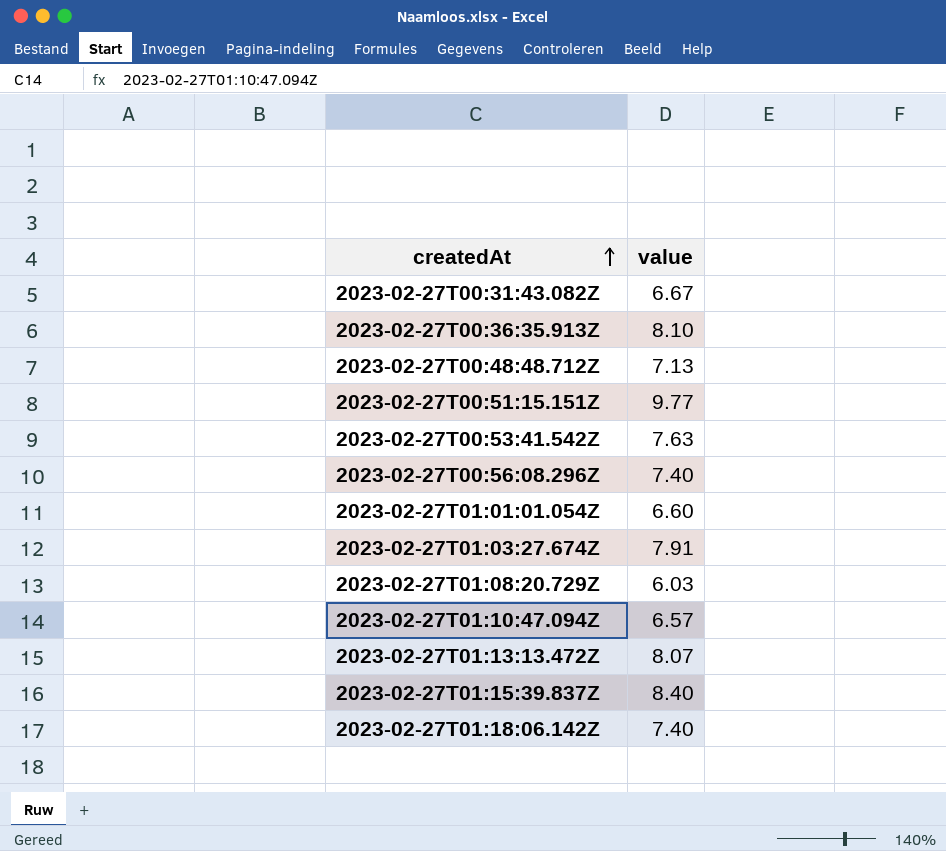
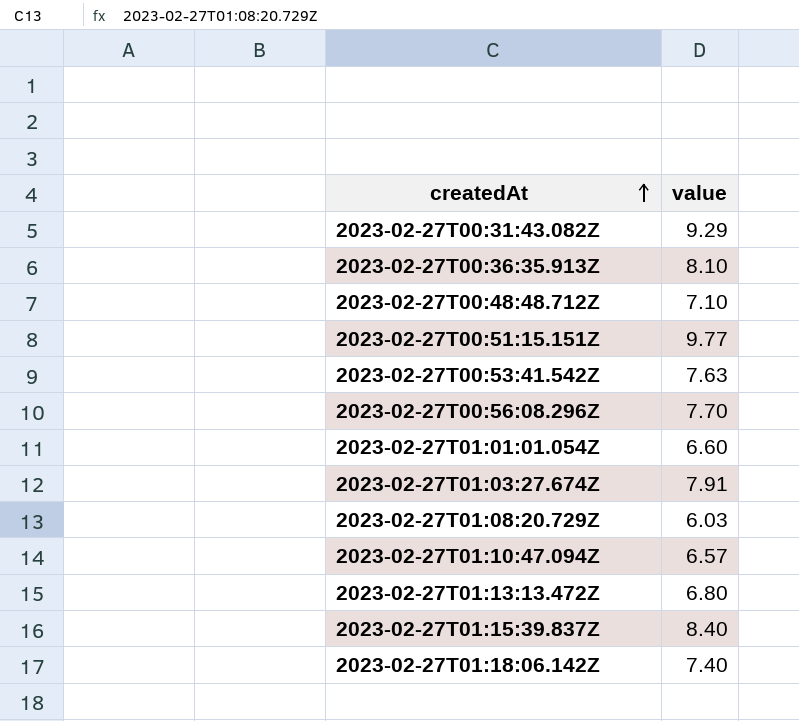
2023-02-27T00:31:43.082Z | value: 6.67 -> 9.29
2023-02-27T00:48:48.712Z | value: 7.13 -> 7.10
2023-02-27T00:56:08.296Z | value: 7.40 -> 7.70
2023-02-27T01:13:13.472Z | value: 8.07 -> 6.80

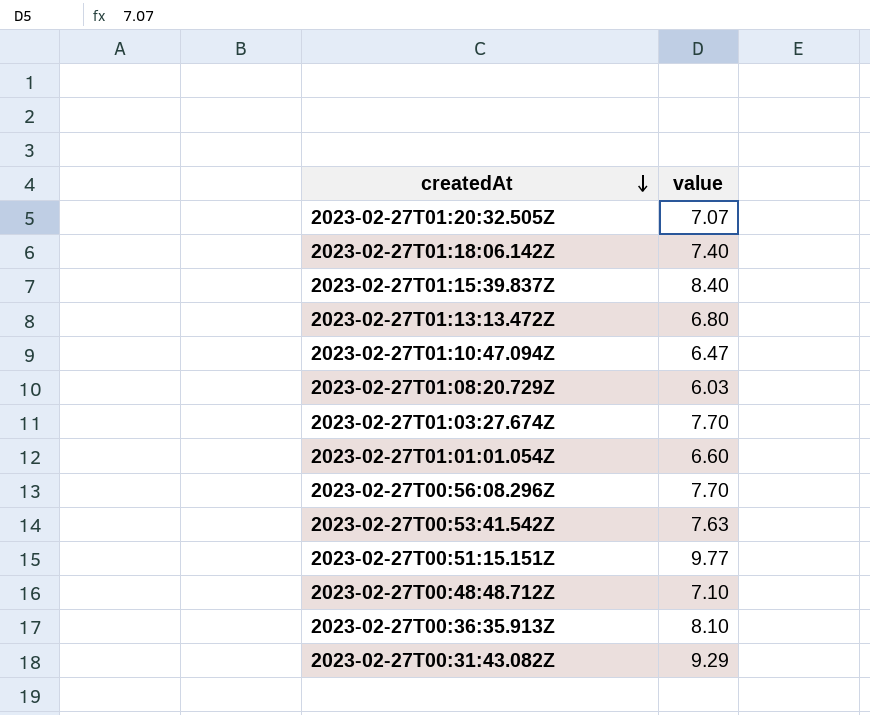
row order: createdAt ascending -> createdAt descending
row 2023-02-27T01:20:32.505Z: none -> 7.07
2023-02-27T01:10:47.094Z | value: 6.57 -> 6.47
2023-02-27T01:03:27.674Z | value: 7.91 -> 7.70

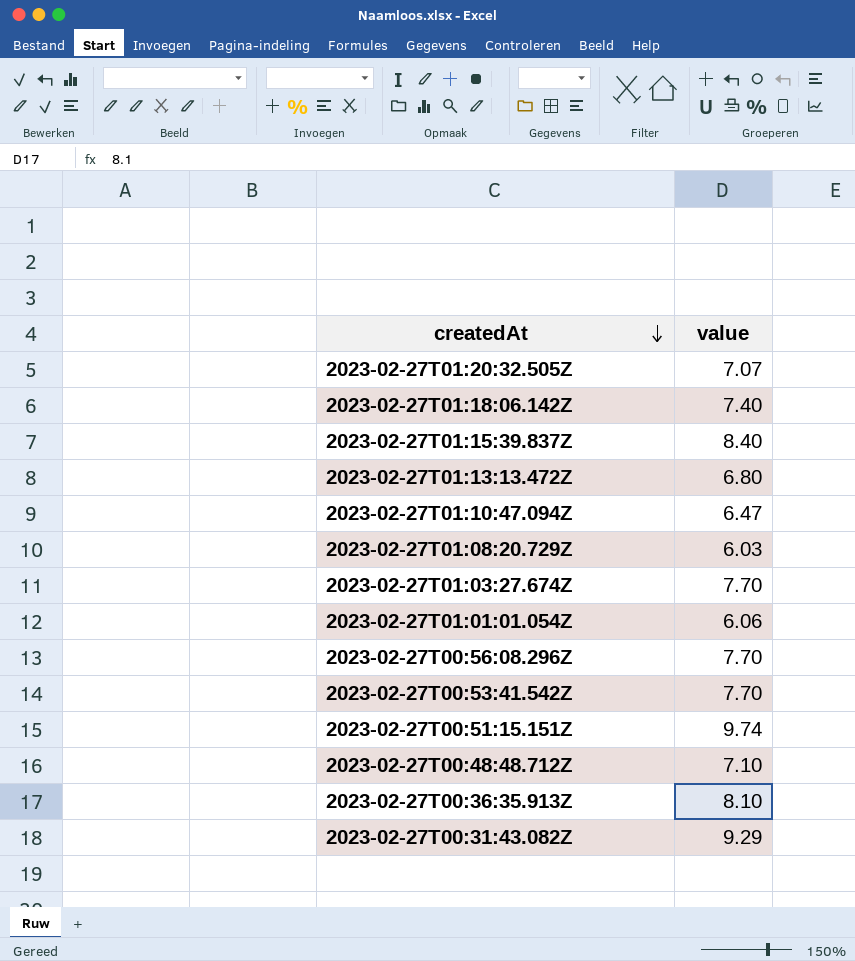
2023-02-27T01:01:01.054Z | value: 6.60 -> 6.06
2023-02-27T00:53:41.542Z | value: 7.63 -> 7.70
2023-02-27T00:51:15.151Z | value: 9.77 -> 9.74

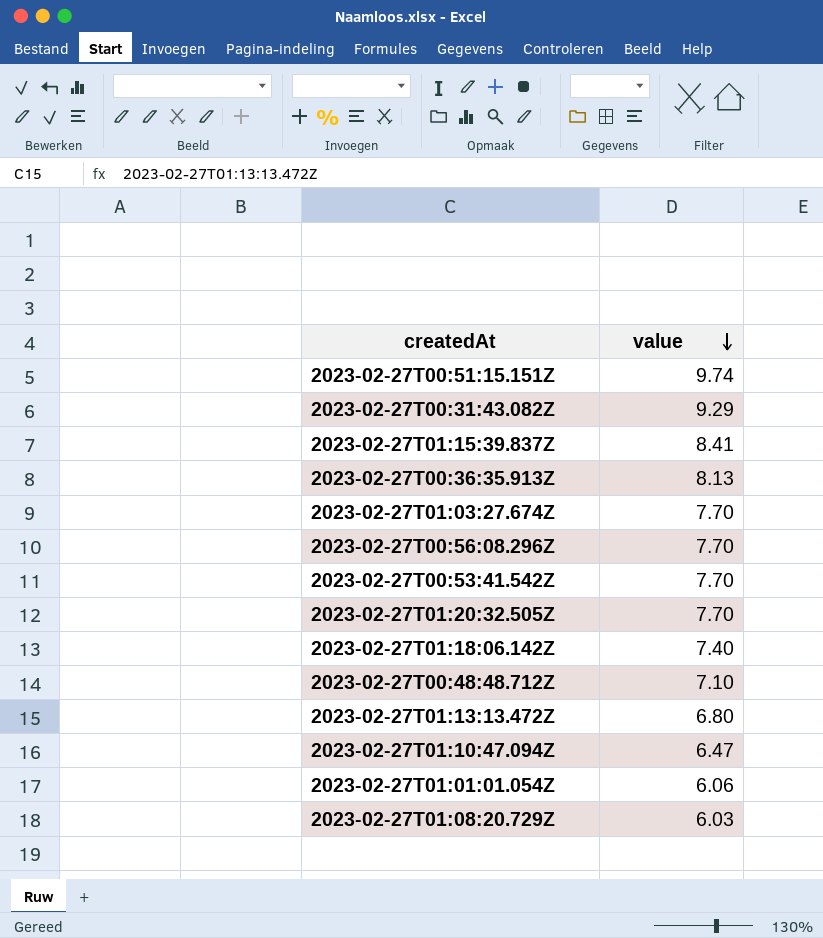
row order: createdAt descending -> value descending
2023-02-27T01:15:39.837Z | value: 8.40 -> 8.41
2023-02-27T00:36:35.913Z | value: 8.10 -> 8.13
2023-02-27T01:20:32.505Z | value: 7.07 -> 7.70

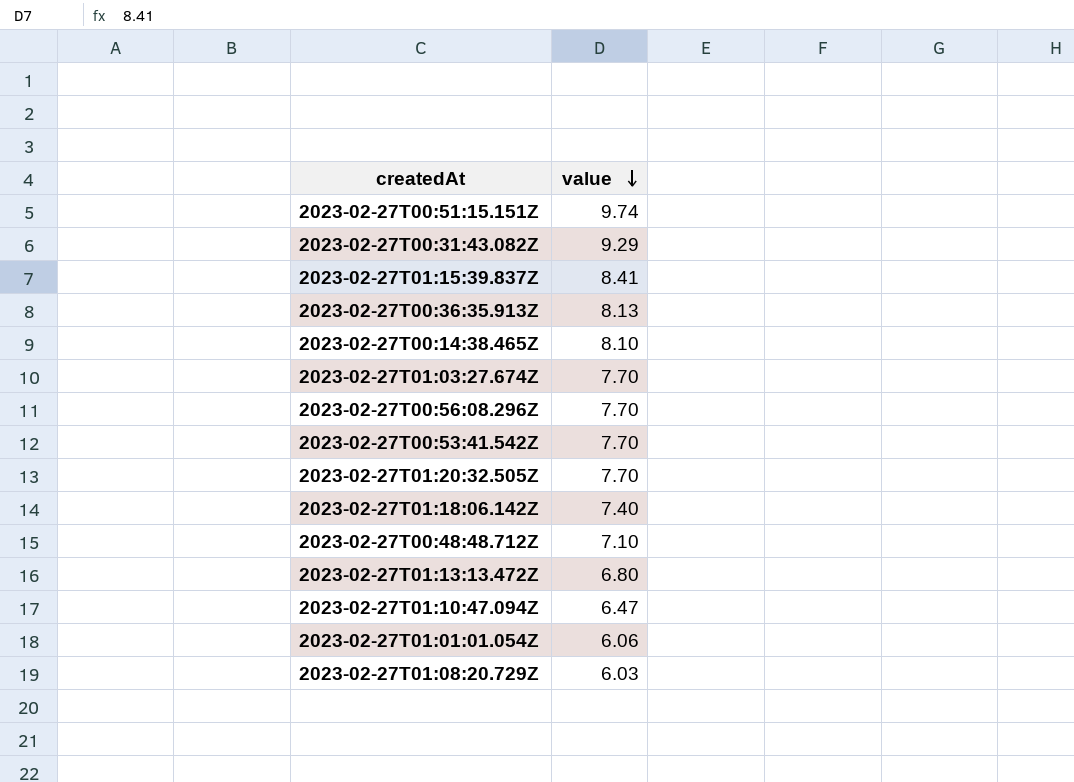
row 2023-02-27T00:14:38.465Z: none -> 8.10

